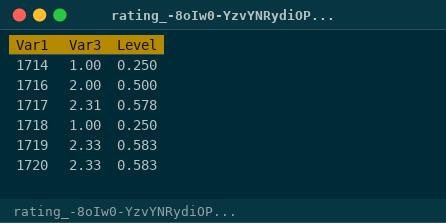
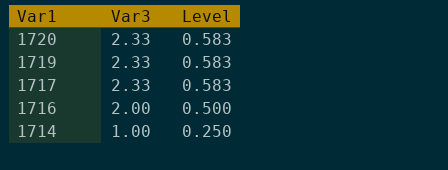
row order: Var1 ascending -> Var1 descending
row 1718: 1.00 | 0.250 -> none
1717 | Var3: 2.31 -> 2.33
1717 | Level: 0.578 -> 0.583

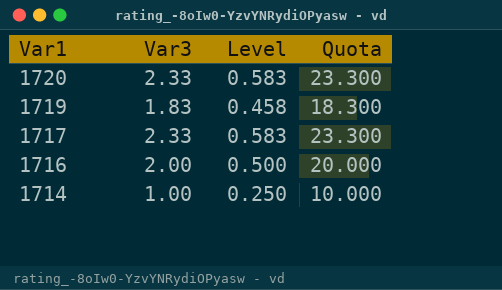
column Quota | formula: none -> [Var3] * 10
1719 | Var3: 2.33 -> 1.83
1719 | Level: 0.583 -> 0.458

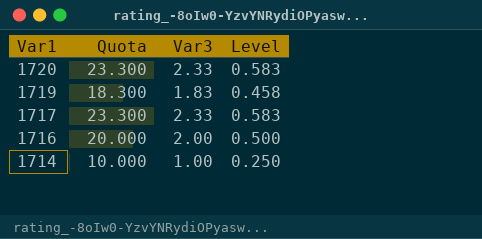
column Quota | position: 4 -> 2

